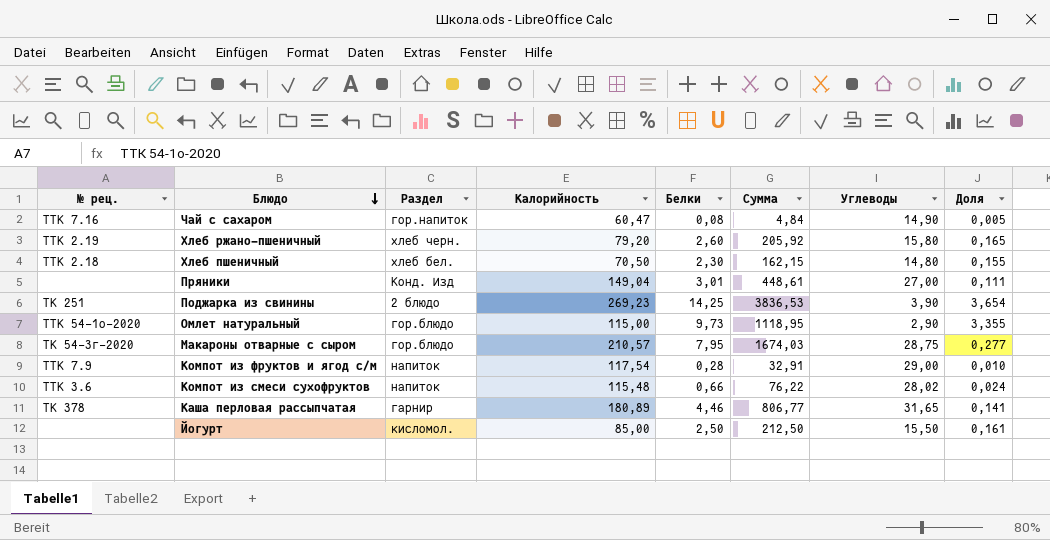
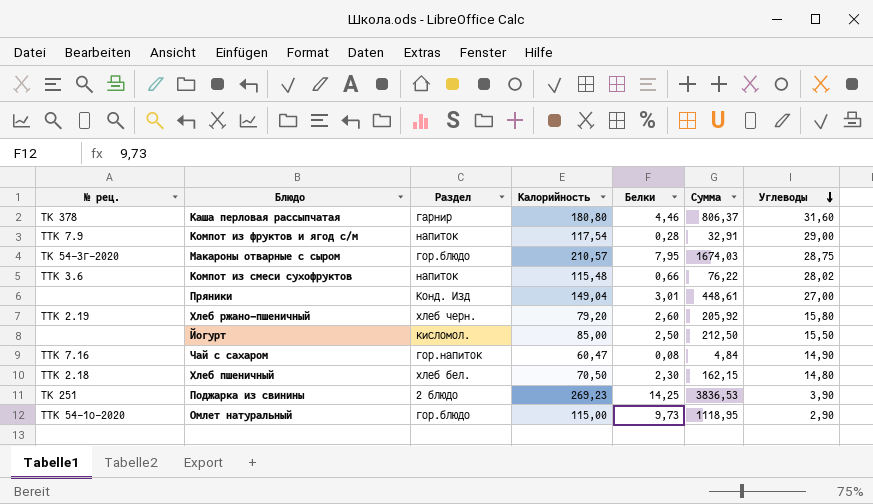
row order: Блюдо descending -> Углеводы descending
column Доля | formula: [Белки] / [Углеводы] -> none
Каша перловая рассыпчатая | Калорийность: 180,89 -> 180,80
Каша перловая рассыпчатая | Сумма: 806,77 -> 806,37
Каша перловая рассыпчатая | Углеводы: 31,65 -> 31,60

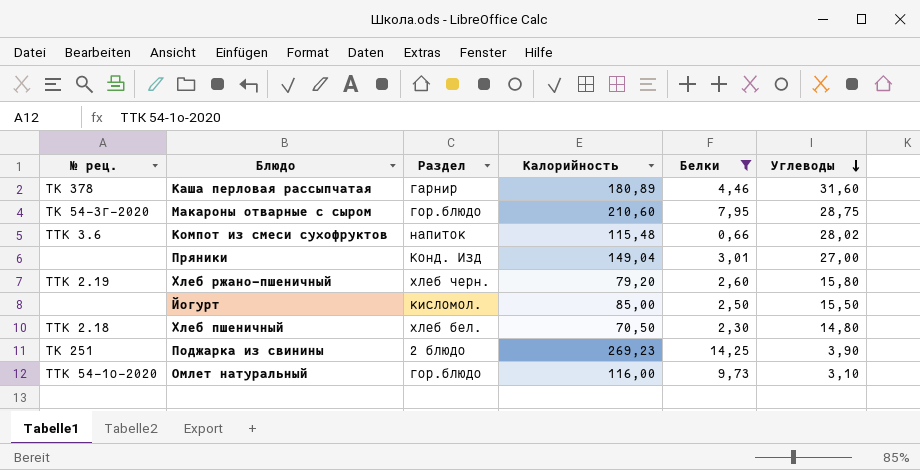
filter: none -> Белки >= 0,66
column Сумма | formula: [Калорийность] * [Белки] -> none
Каша перловая рассыпчатая | Калорийность: 180,80 -> 180,89
Макароны отварные с сыром | Калорийность: 210,57 -> 210,60
Омлет натуральный | Калорийность: 115,00 -> 116,00
Омлет натуральный | Углеводы: 2,90 -> 3,10

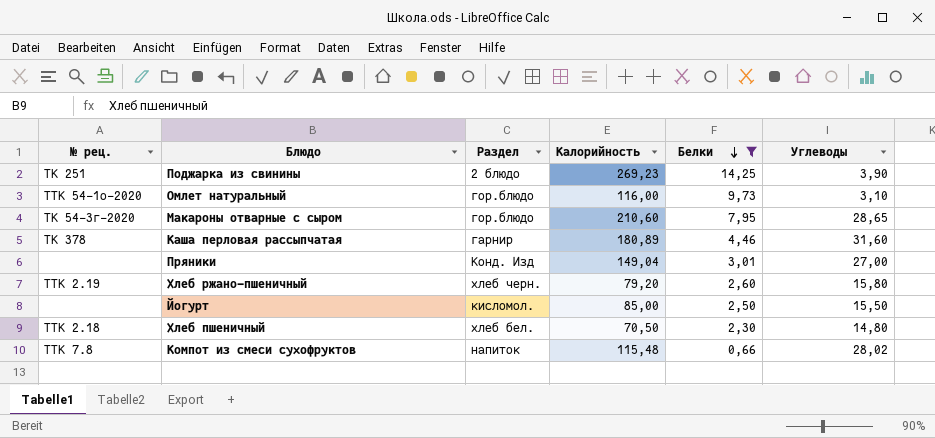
row order: Углеводы descending -> Белки descending
Макароны отварные с сыром | Углеводы: 28,75 -> 28,65
Компот из смеси сухофруктов | № рец.: ТТК 3.6 -> ТТК 7.8

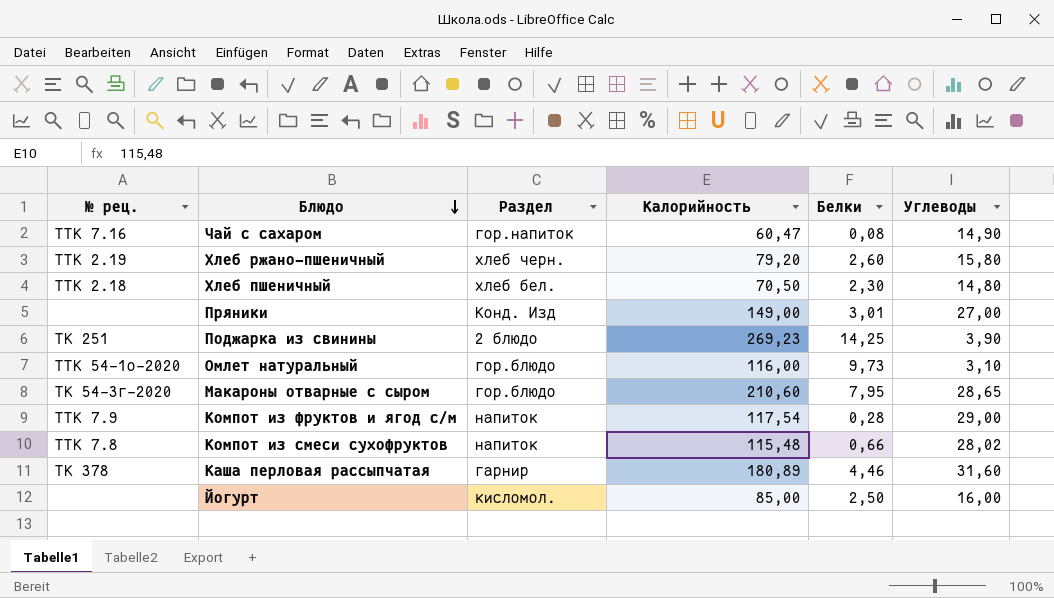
filter: Белки >= 0,66 -> none
row order: Белки descending -> Блюдо descending
Пряники | Калорийность: 149,04 -> 149,00
Йогурт | Углеводы: 15,50 -> 16,00

